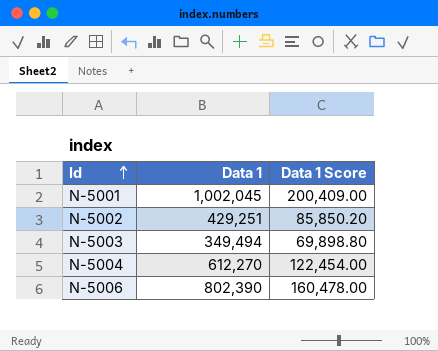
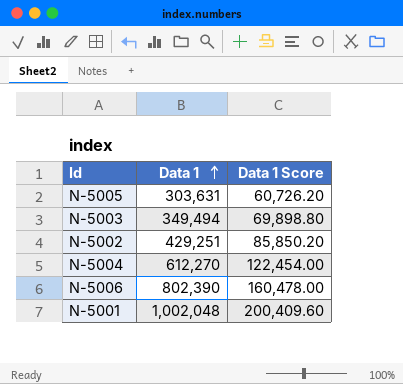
row order: Id ascending -> Data 1 ascending
row N-5005: none -> 303,631 | 60,726.20
N-5001 | Data 1: 1,002,045 -> 1,002,048
N-5001 | Data 1 Score: 200,409.00 -> 200,409.60

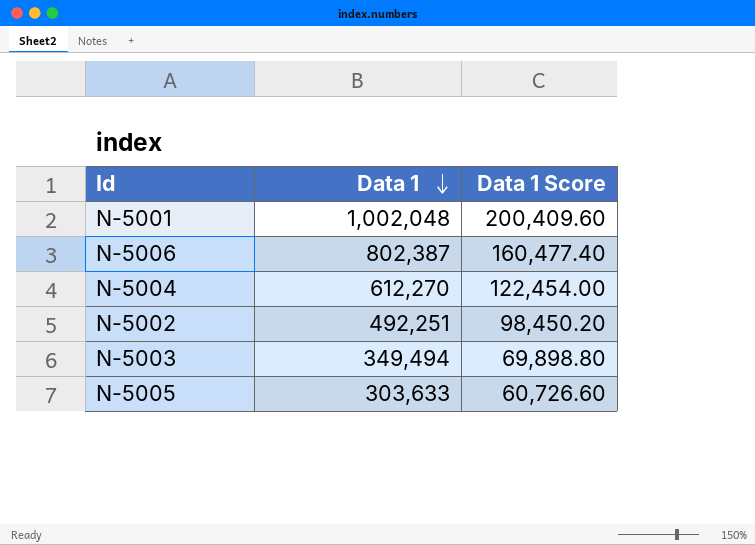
row order: Data 1 ascending -> Data 1 descending
N-5006 | Data 1: 802,390 -> 802,387
N-5006 | Data 1 Score: 160,478.00 -> 160,477.40
N-5002 | Data 1: 429,251 -> 492,251
N-5002 | Data 1 Score: 85,850.20 -> 98,450.20
N-5005 | Data 1: 303,631 -> 303,633
N-5005 | Data 1 Score: 60,726.20 -> 60,726.60

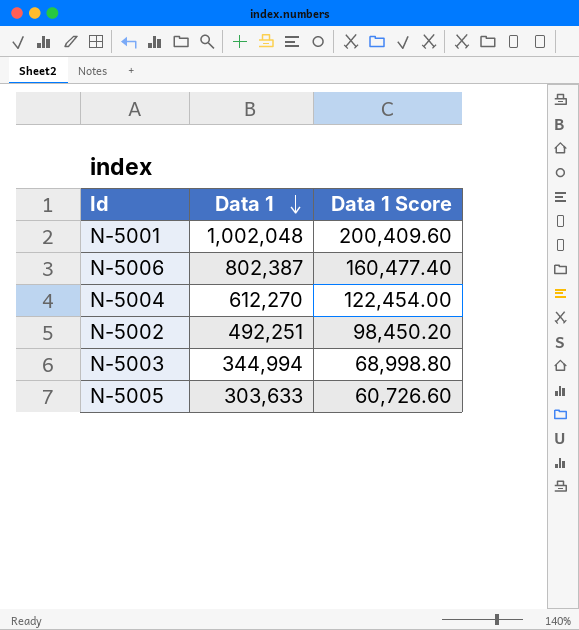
N-5003 | Data 1: 349,494 -> 344,994
N-5003 | Data 1 Score: 69,898.80 -> 68,998.80

